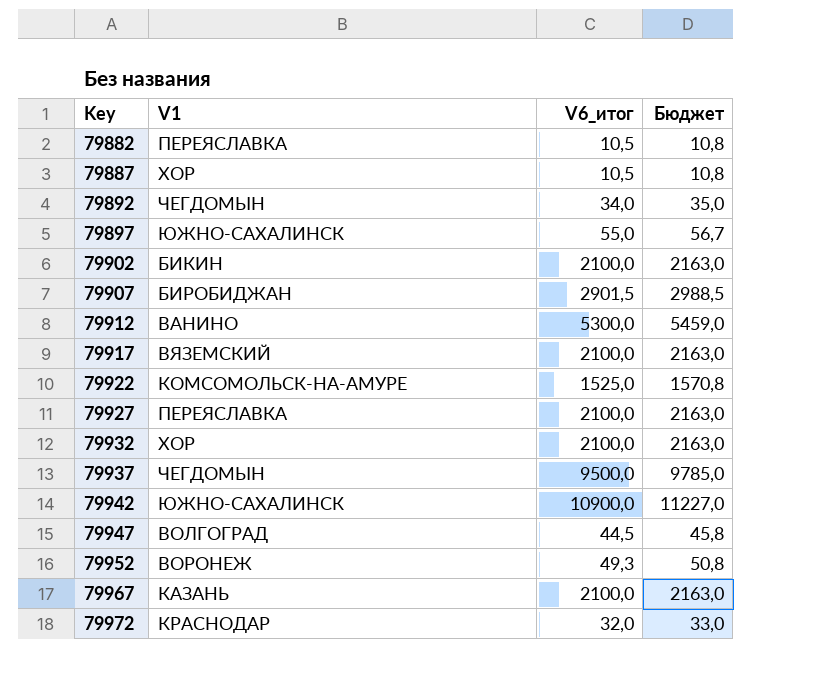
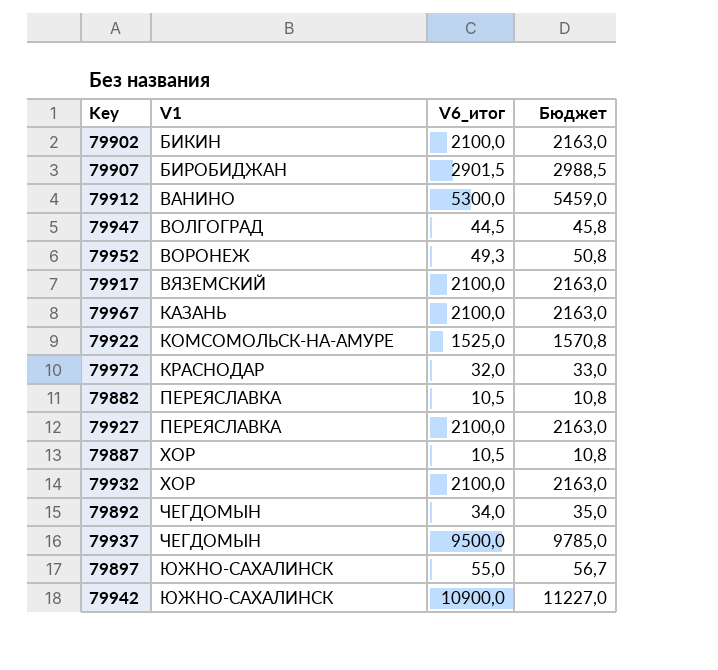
row order: Key ascending -> V1 ascending

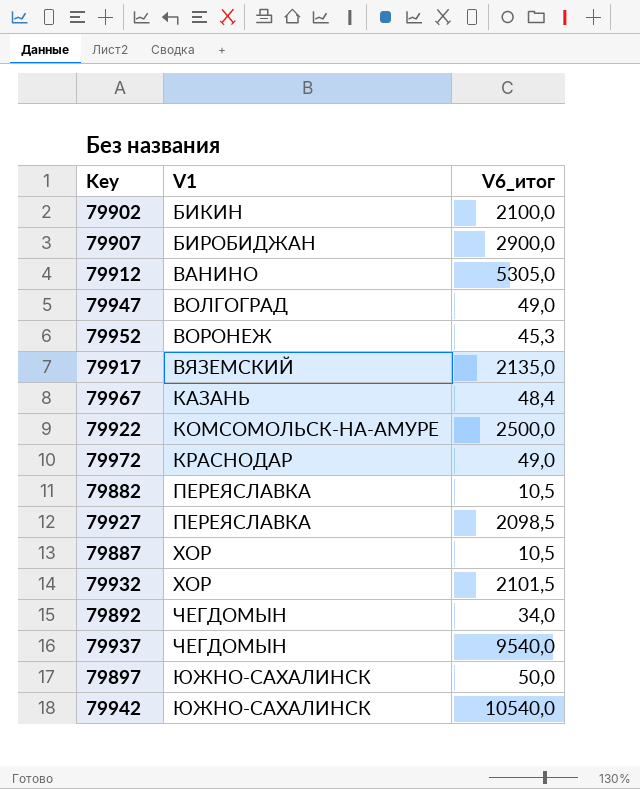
column Бюджет | formula: [V6_итог] * 1,03 -> none
79907 | V6_итог: 2901,5 -> 2900,0
79912 | V6_итог: 5300,0 -> 5305,0
79947 | V6_итог: 44,5 -> 49,0
79952 | V6_итог: 49,3 -> 45,3
79917 | V6_итог: 2100,0 -> 2135,0
79967 | V6_итог: 2100,0 -> 48,4
79922 | V6_итог: 1525,0 -> 2500,0
79972 | V6_итог: 32,0 -> 49,0
79927 | V6_итог: 2100,0 -> 2098,5
79932 | V6_итог: 2100,0 -> 2101,5
79937 | V6_итог: 9500,0 -> 9540,0
79897 | V6_итог: 55,0 -> 50,0
79942 | V6_итог: 10900,0 -> 10540,0

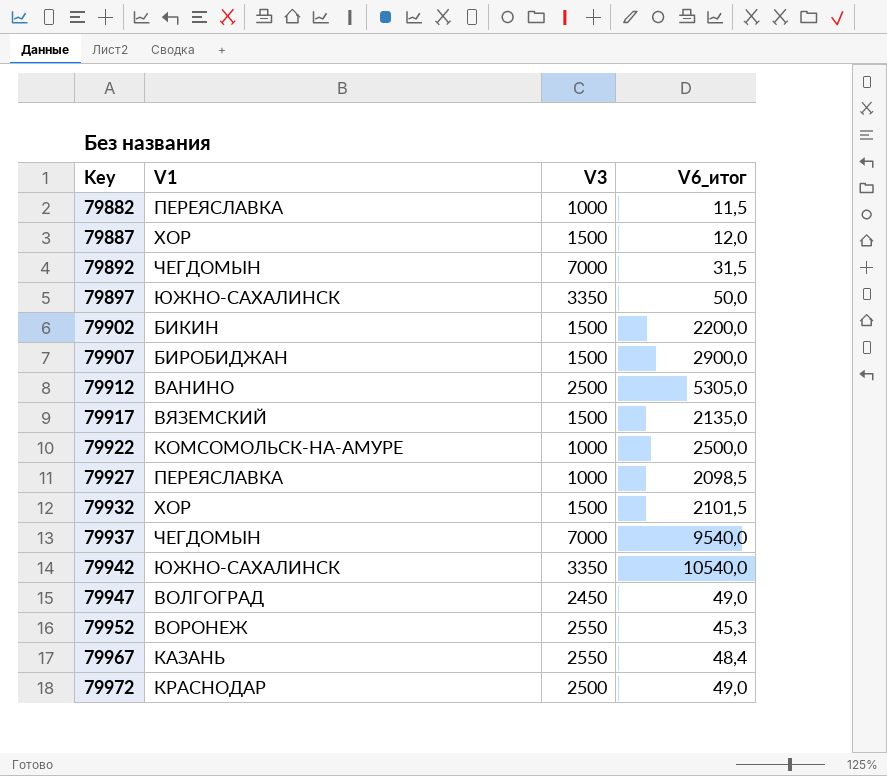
row order: V1 ascending -> Key ascending
column V3 | position: none -> 3
79882 | V6_итог: 10,5 -> 11,5
79887 | V6_итог: 10,5 -> 12,0
79892 | V6_итог: 34,0 -> 31,5
79902 | V6_итог: 2100,0 -> 2200,0

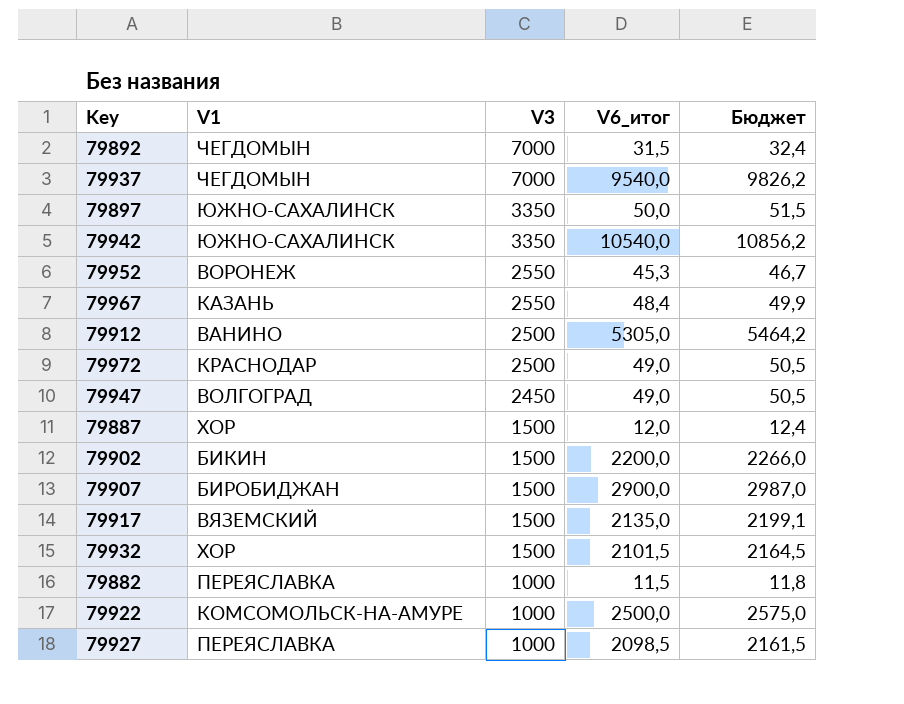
row order: Key ascending -> V3 descending
column Бюджет | formula: none -> [V6_итог] * 1,03

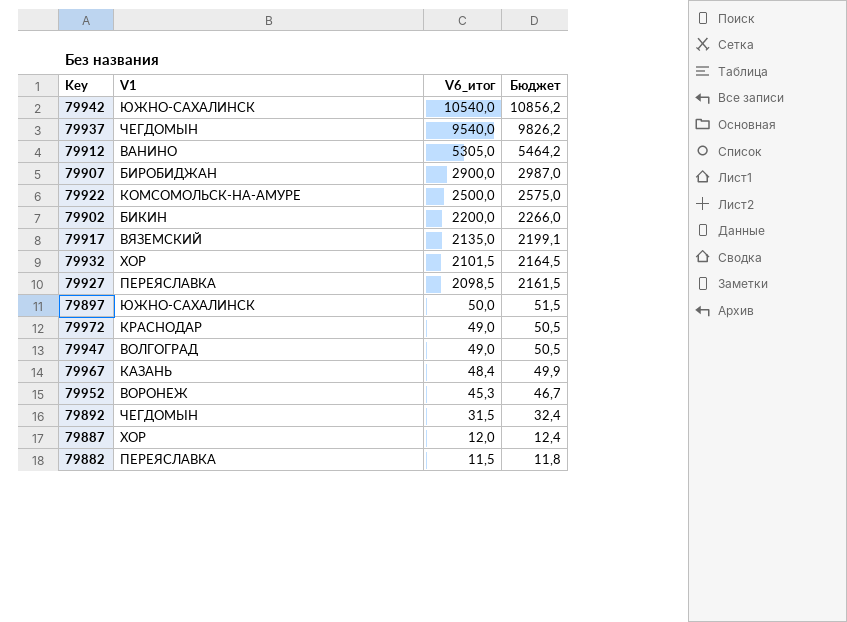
row order: V3 descending -> V6_итог descending
column V3 | position: 3 -> none

